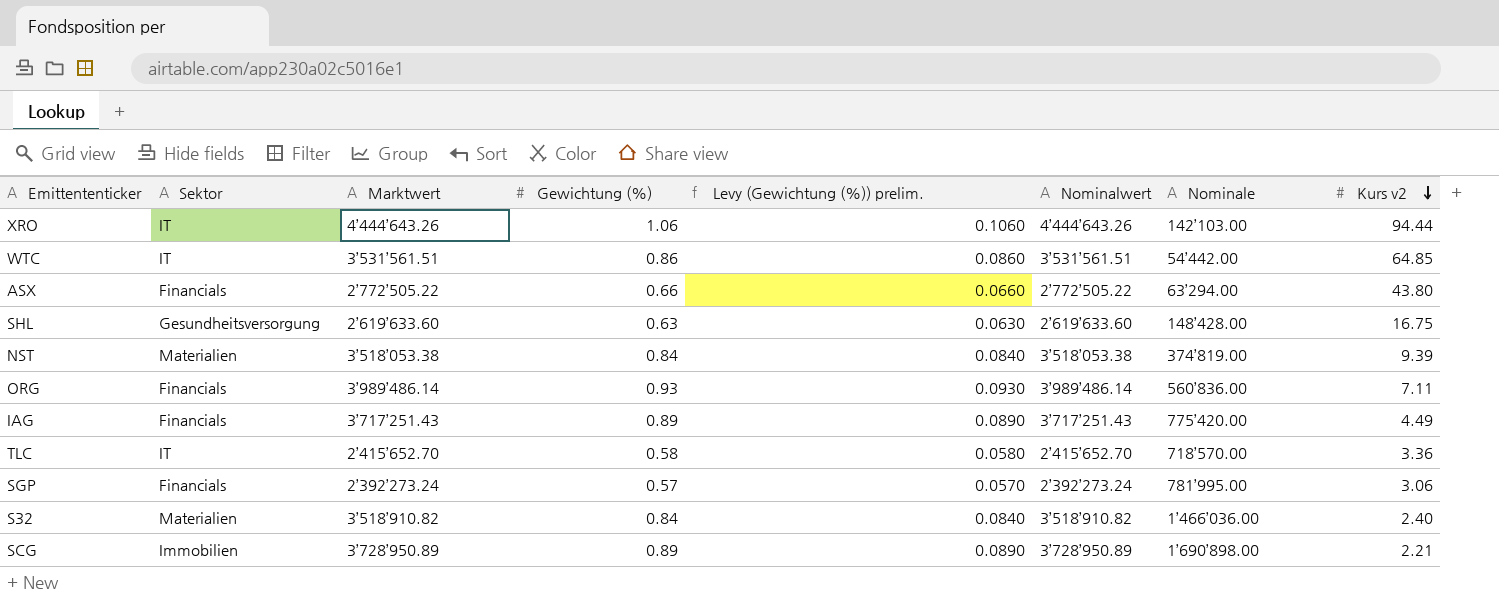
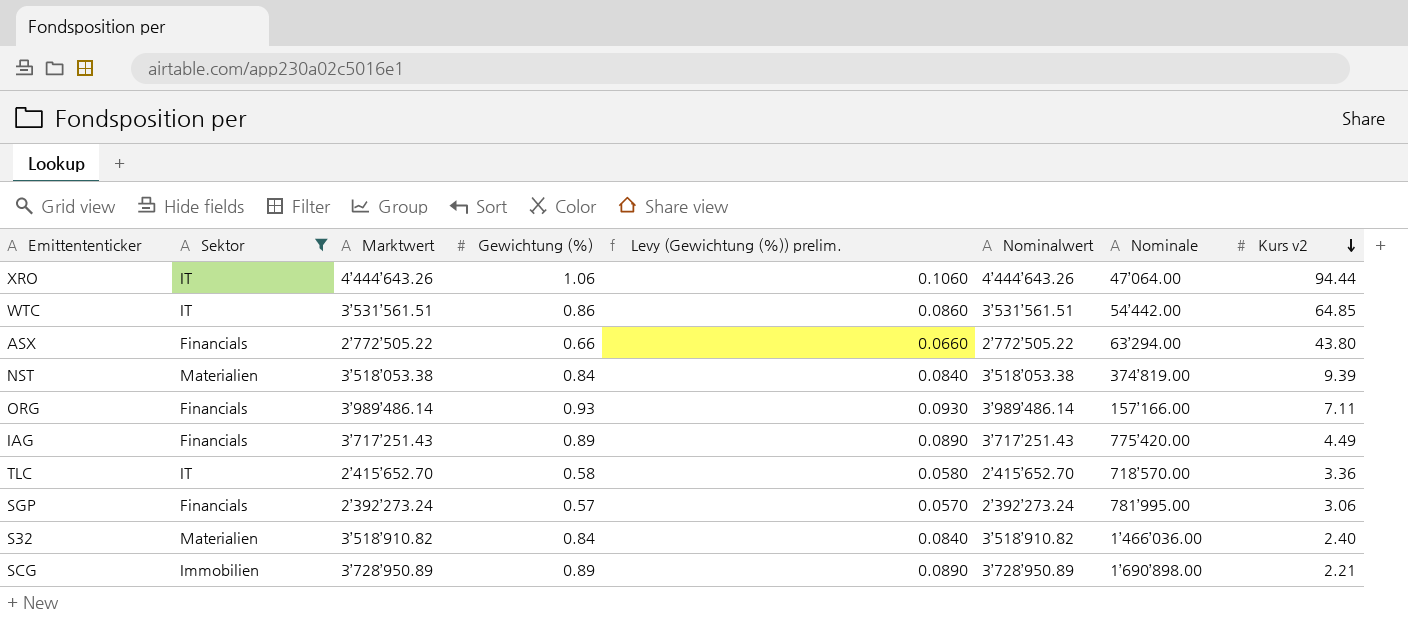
filter: none -> Sektor != Gesundheitsversorgung
XRO | Nominale: 142’103.00 -> 47’064.00
ORG | Nominale: 560’836.00 -> 157’166.00

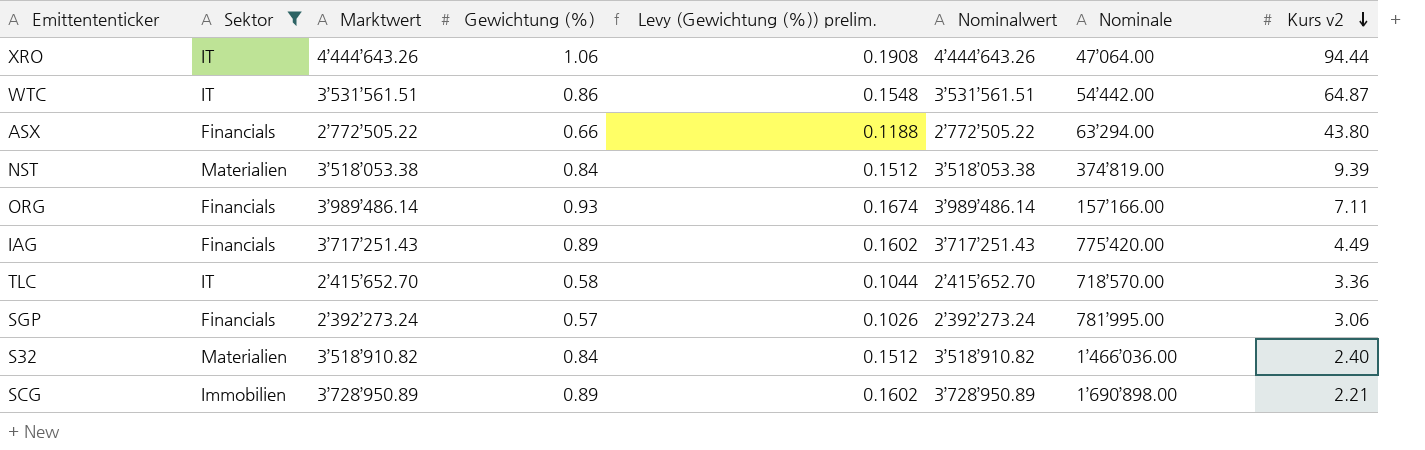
column Levy (Gewichtung (%)) prelim. | formula: [Gewichtung (%)] * 0.1 -> [Gewichtung (%)] * 0.18
WTC | Kurs v2: 64.85 -> 64.87

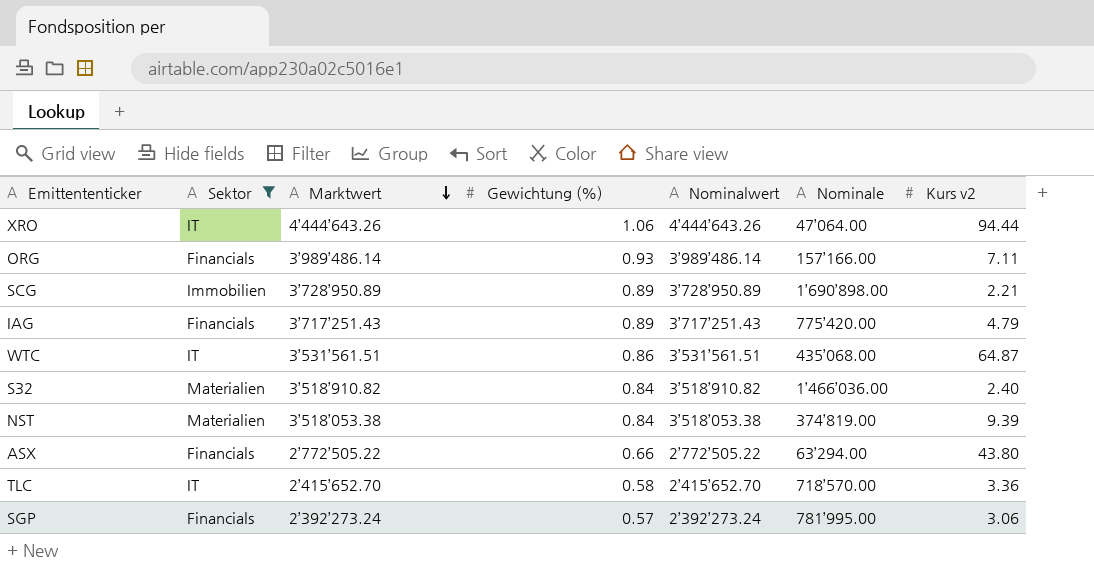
row order: Kurs v2 descending -> Marktwert descending
column Levy (Gewichtung (%)) prelim. | formula: [Gewichtung (%)] * 0.18 -> none
IAG | Kurs v2: 4.49 -> 4.79
WTC | Nominale: 54’442.00 -> 435’068.00

